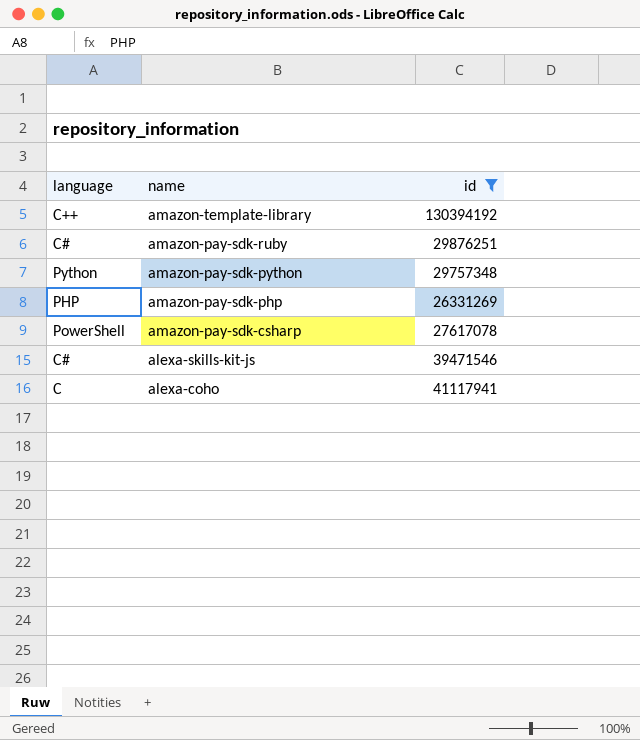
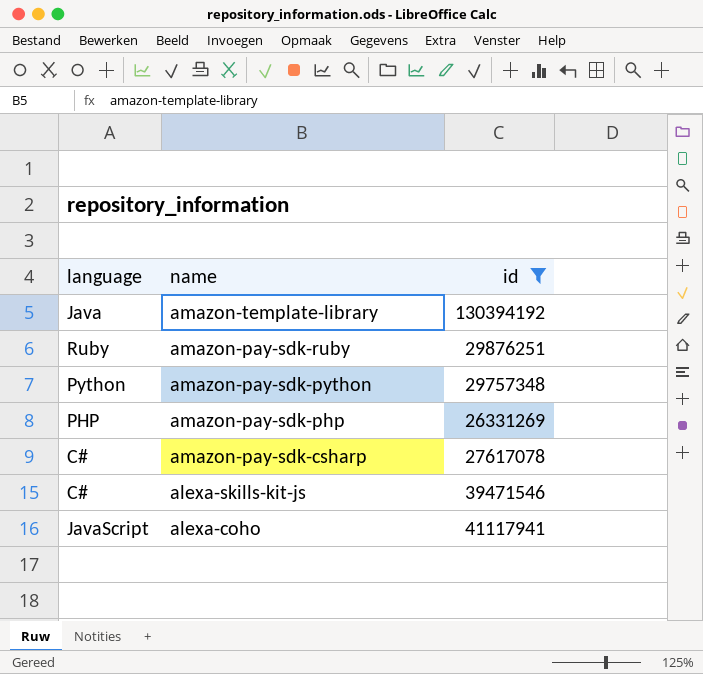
amazon-template-library | language: C++ -> Java
amazon-pay-sdk-ruby | language: C# -> Ruby
amazon-pay-sdk-csharp | language: PowerShell -> C#
alexa-coho | language: C -> JavaScript

